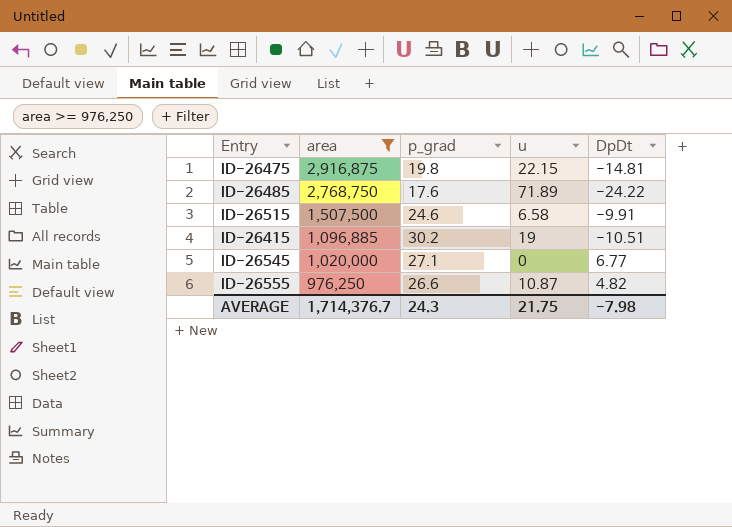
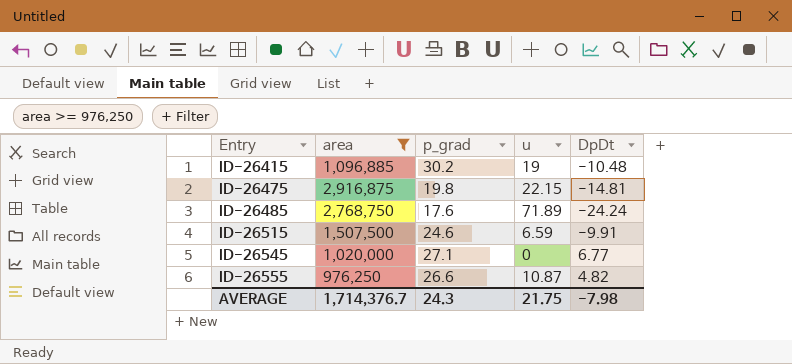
row order: area descending -> Entry ascending
ID-26415 | DpDt: -10.51 -> -10.48
ID-26485 | DpDt: -24.22 -> -24.24
ID-26515 | u: 6.58 -> 6.59

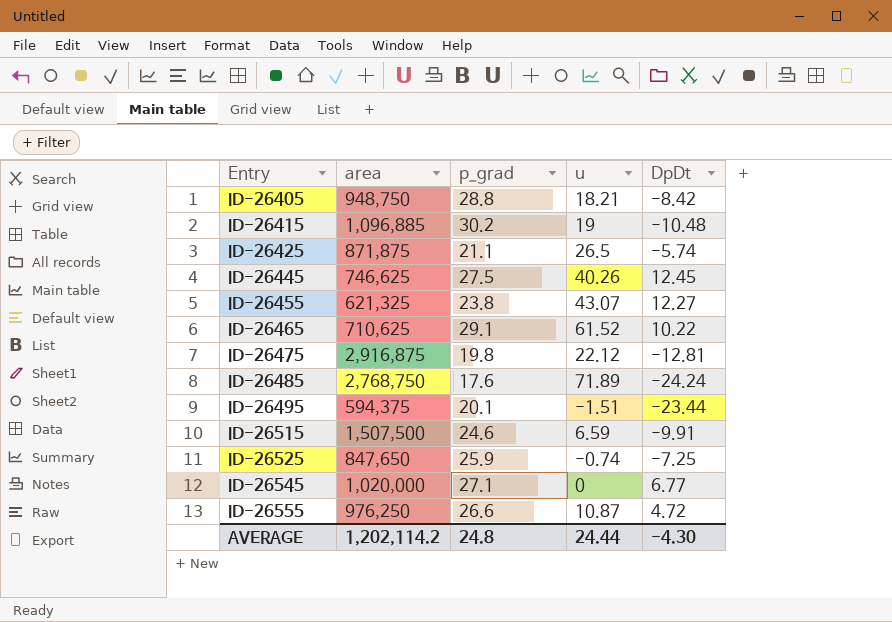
filter: area >= 976,250 -> none
ID-26475 | u: 22.15 -> 22.12
ID-26475 | DpDt: -14.81 -> -12.81
ID-26555 | DpDt: 4.82 -> 4.72
AVERAGE | area: 1,714,376.7 -> 1,202,114.2
AVERAGE | p_grad: 24.3 -> 24.8
AVERAGE | u: 21.75 -> 24.44
AVERAGE | DpDt: -7.98 -> -4.30

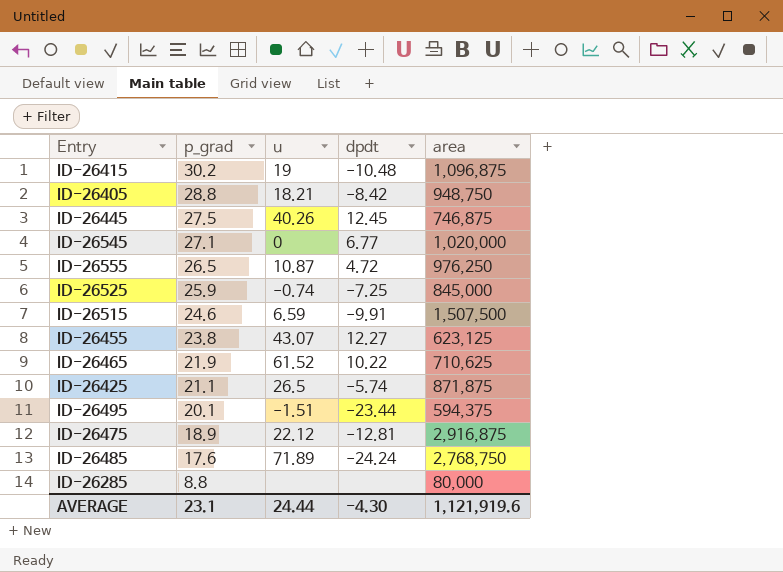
row order: Entry ascending -> p_grad descending
column name: DpDt -> dpdt
column area | position: 2 -> 5
ID-26415 | area: 1,096,885 -> 1,096,875
ID-26445 | area: 746,625 -> 746,875
ID-26555 | p_grad: 26.6 -> 26.5
ID-26525 | area: 847,650 -> 845,000
ID-26455 | area: 621,325 -> 623,125
ID-26465 | p_grad: 29.1 -> 21.9
ID-26475 | p_grad: 19.8 -> 18.9
row ID-26285: none -> 8.8 | none | none | 80,000
AVERAGE | p_grad: 24.8 -> 23.1
AVERAGE | area: 1,202,114.2 -> 1,121,919.6

